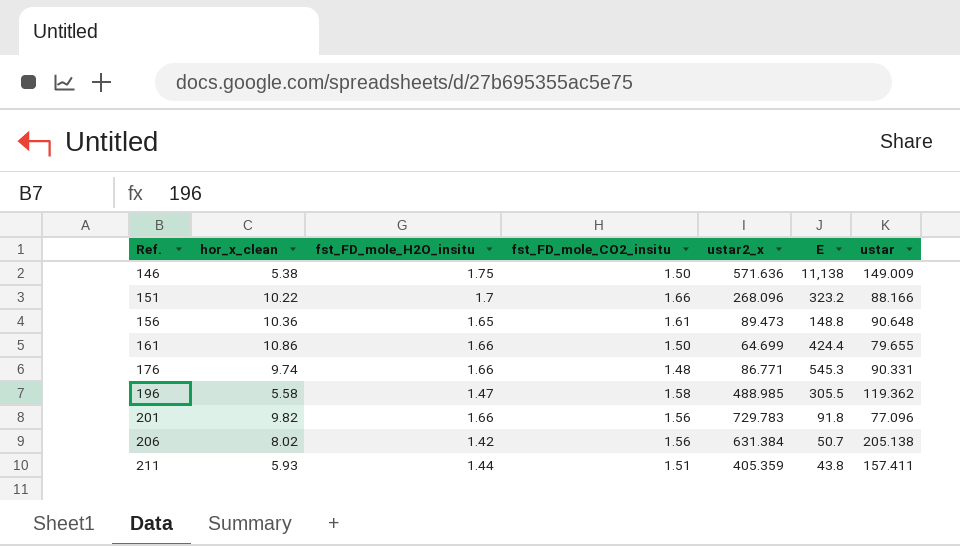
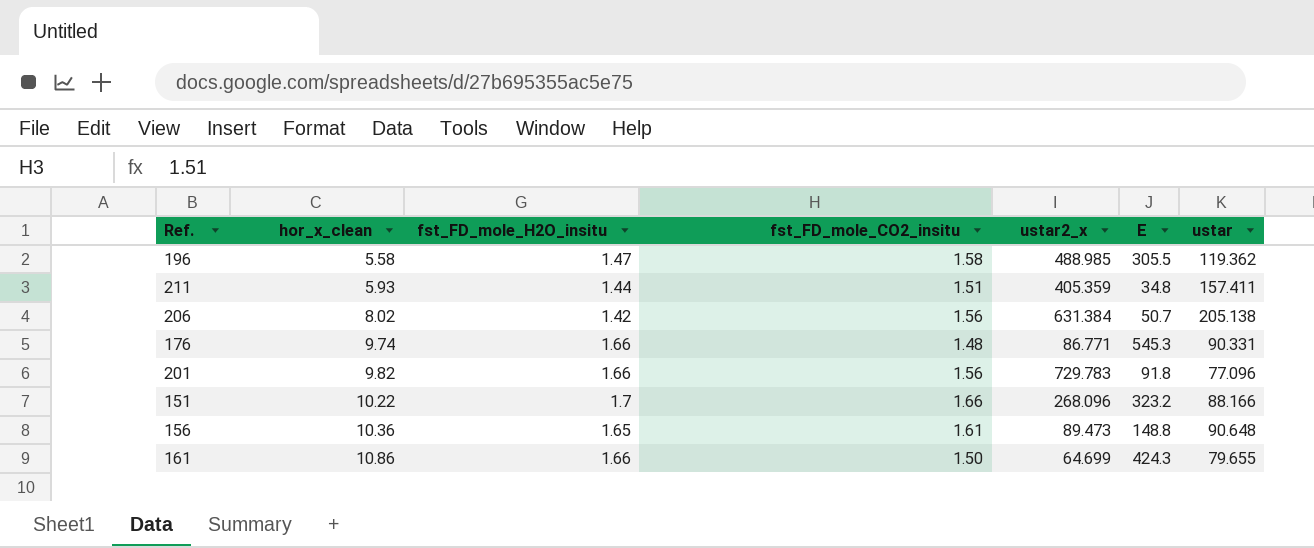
row order: Ref. ascending -> hor_x_clean ascending
row 146: 5.38 | 1.75 | 1.50 | 571.636 | 11,138 | 149.009 -> none
211 | E: 43.8 -> 34.8
161 | E: 424.4 -> 424.3

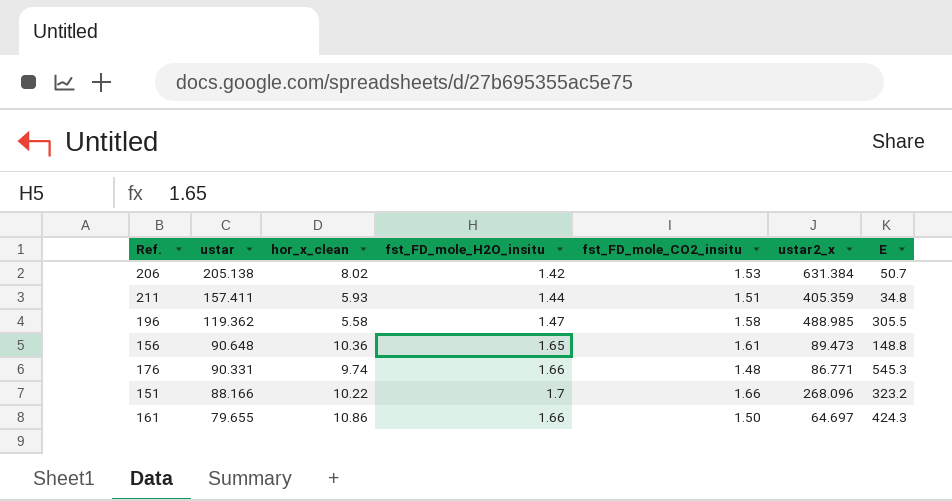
row order: hor_x_clean ascending -> ustar descending
column ustar | position: 7 -> 2
row 201: 9.82 | 1.66 | 1.56 | 729.783 | 91.8 | 77.096 -> none
206 | fst_FD_mole_CO2_insitu: 1.56 -> 1.53
161 | ustar2_x: 64.699 -> 64.697

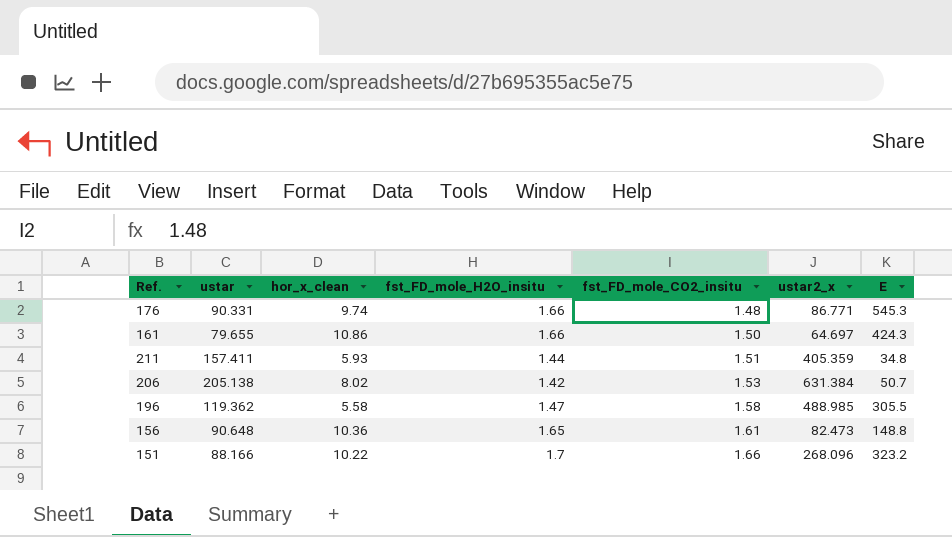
row order: ustar descending -> fst_FD_mole_CO2_insitu ascending
156 | ustar2_x: 89.473 -> 82.473

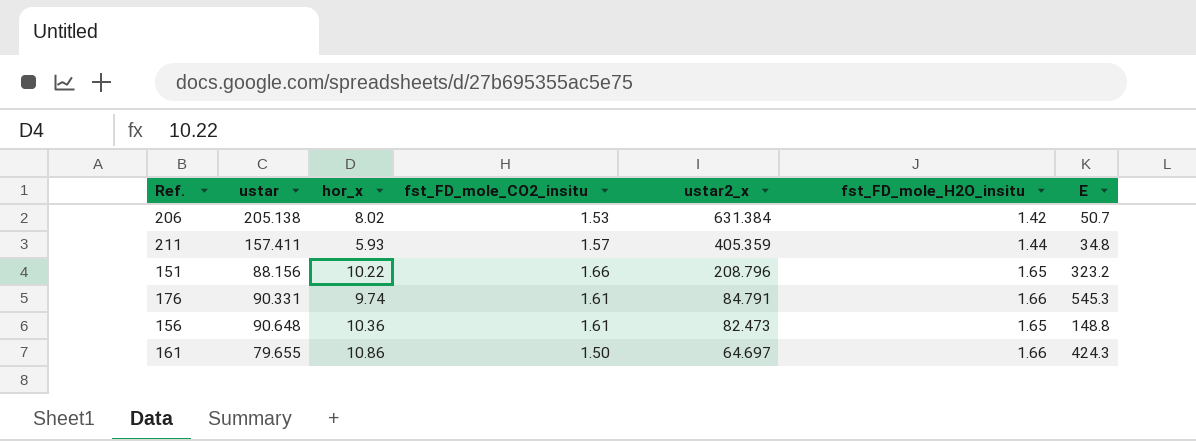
row order: fst_FD_mole_CO2_insitu ascending -> ustar2_x descending
column name: hor_x_clean -> hor_x
column fst_FD_mole_H2O_insitu | position: 4 -> 6
row 196: 119.362 | 5.58 | 1.47 | 1.58 | 488.985 | 305.5 -> none
211 | fst_FD_mole_CO2_insitu: 1.51 -> 1.57
151 | ustar: 88.166 -> 88.156
151 | ustar2_x: 268.096 -> 208.796
151 | fst_FD_mole_H2O_insitu: 1.7 -> 1.65
176 | fst_FD_mole_CO2_insitu: 1.48 -> 1.61
176 | ustar2_x: 86.771 -> 84.791

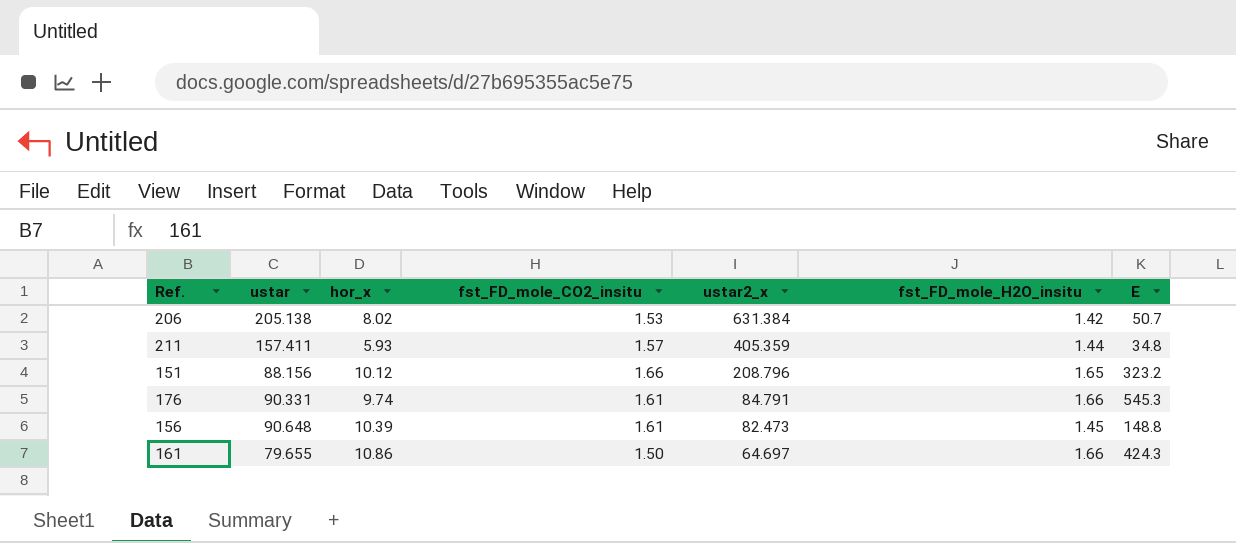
151 | hor_x: 10.22 -> 10.12
156 | hor_x: 10.36 -> 10.39
156 | fst_FD_mole_H2O_insitu: 1.65 -> 1.45

